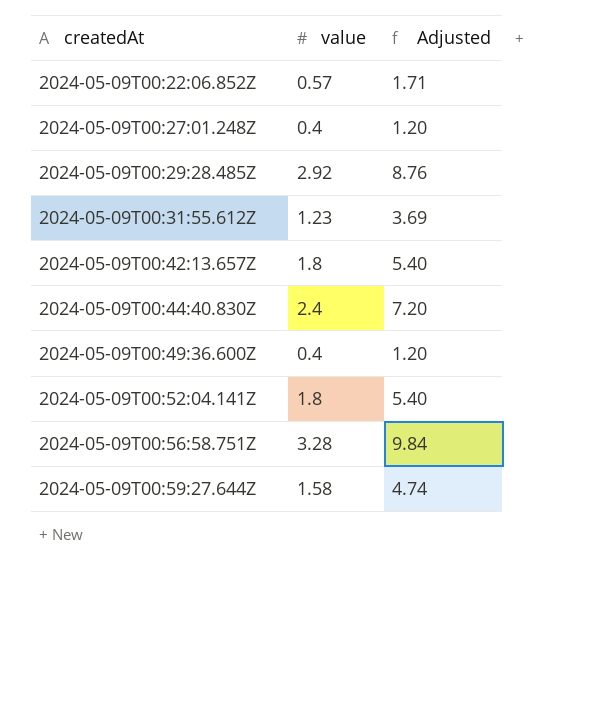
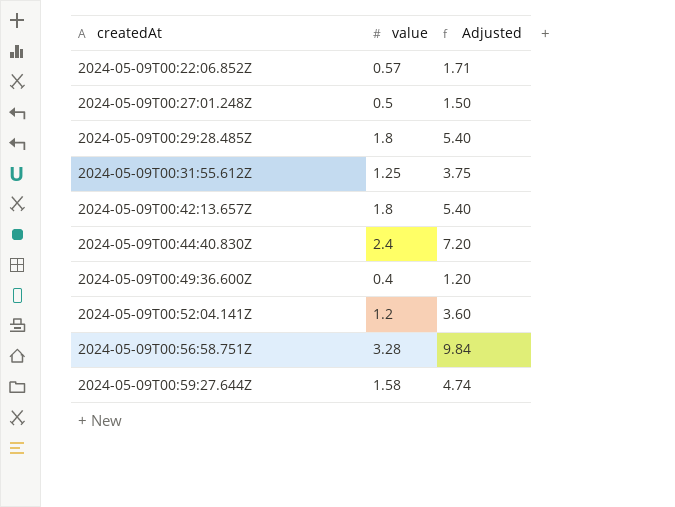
2024-05-09T00:27:01.248Z | value: 0.4 -> 0.5
2024-05-09T00:27:01.248Z | Adjusted: 1.20 -> 1.50
2024-05-09T00:29:28.485Z | value: 2.92 -> 1.8
2024-05-09T00:29:28.485Z | Adjusted: 8.76 -> 5.40
2024-05-09T00:31:55.612Z | value: 1.23 -> 1.25
2024-05-09T00:31:55.612Z | Adjusted: 3.69 -> 3.75
2024-05-09T00:52:04.141Z | value: 1.8 -> 1.2
2024-05-09T00:52:04.141Z | Adjusted: 5.40 -> 3.60

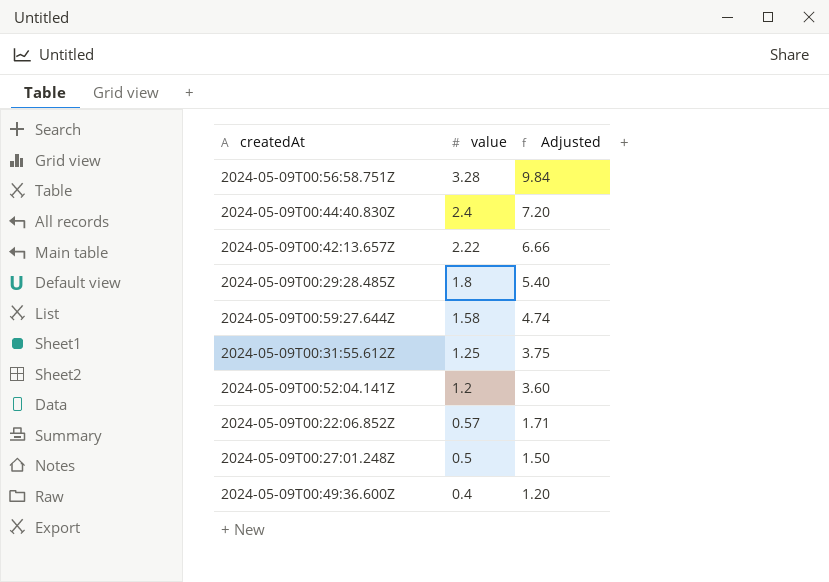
row order: createdAt ascending -> value descending
2024-05-09T00:42:13.657Z | value: 1.8 -> 2.22
2024-05-09T00:42:13.657Z | Adjusted: 5.40 -> 6.66

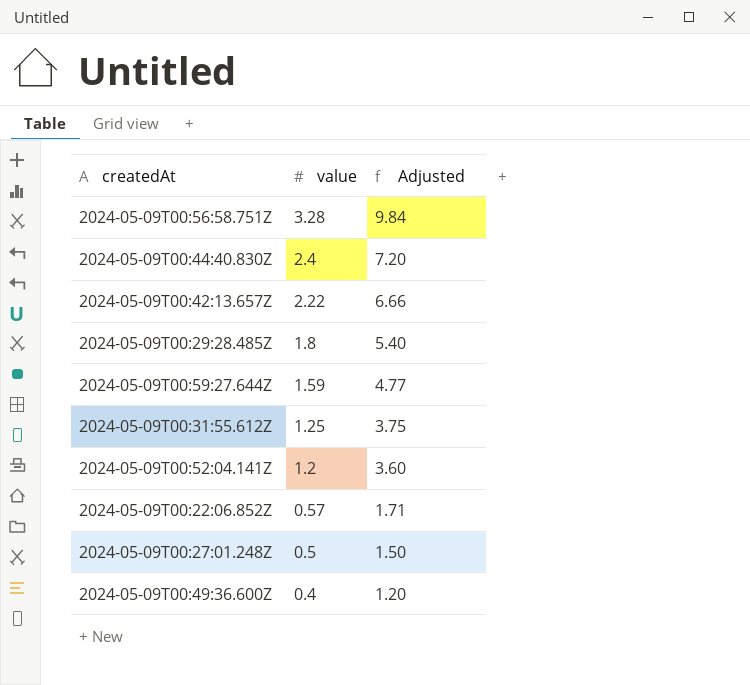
2024-05-09T00:59:27.644Z | value: 1.58 -> 1.59
2024-05-09T00:59:27.644Z | Adjusted: 4.74 -> 4.77

